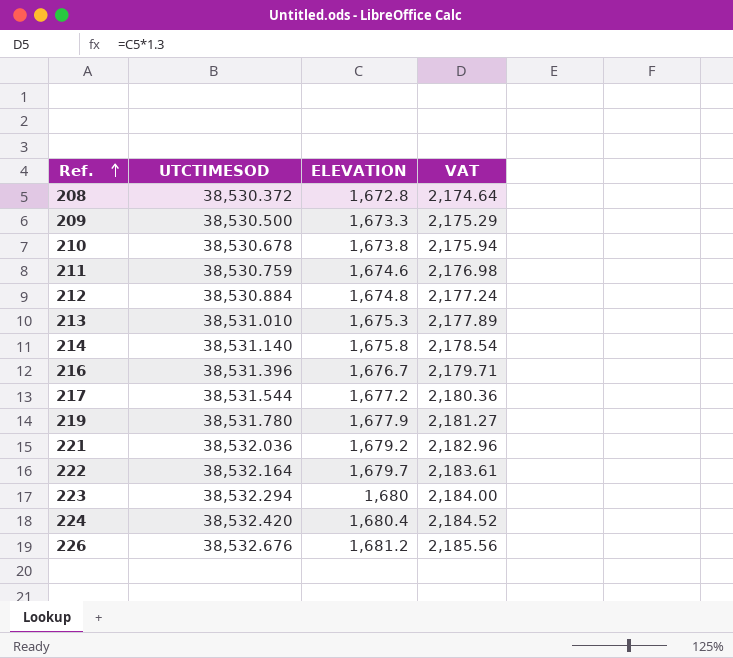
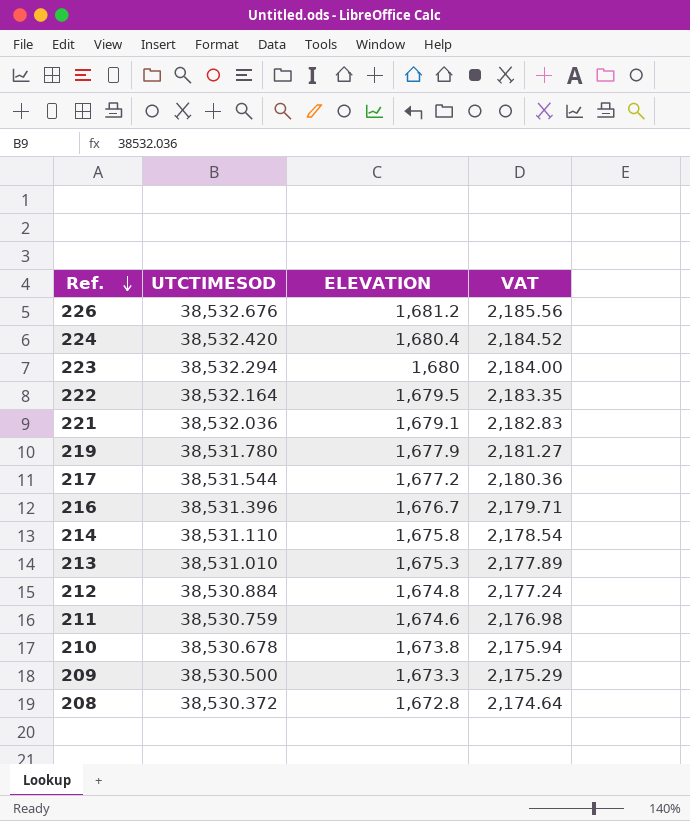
row order: Ref. ascending -> Ref. descending
222 | ELEVATION: 1,679.7 -> 1,679.5
222 | VAT: 2,183.61 -> 2,183.35
221 | ELEVATION: 1,679.2 -> 1,679.1
221 | VAT: 2,182.96 -> 2,182.83
214 | UTCTIMESOD: 38,531.140 -> 38,531.110

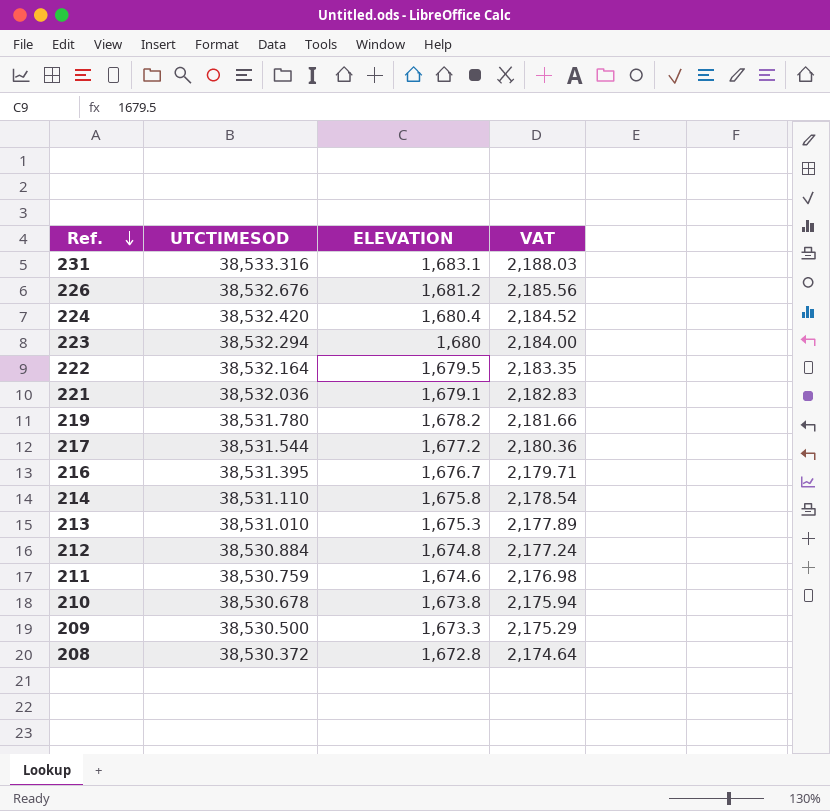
row 231: none -> 38,533.316 | 1,683.1 | 2,188.03
219 | ELEVATION: 1,677.9 -> 1,678.2
219 | VAT: 2,181.27 -> 2,181.66
216 | UTCTIMESOD: 38,531.396 -> 38,531.395

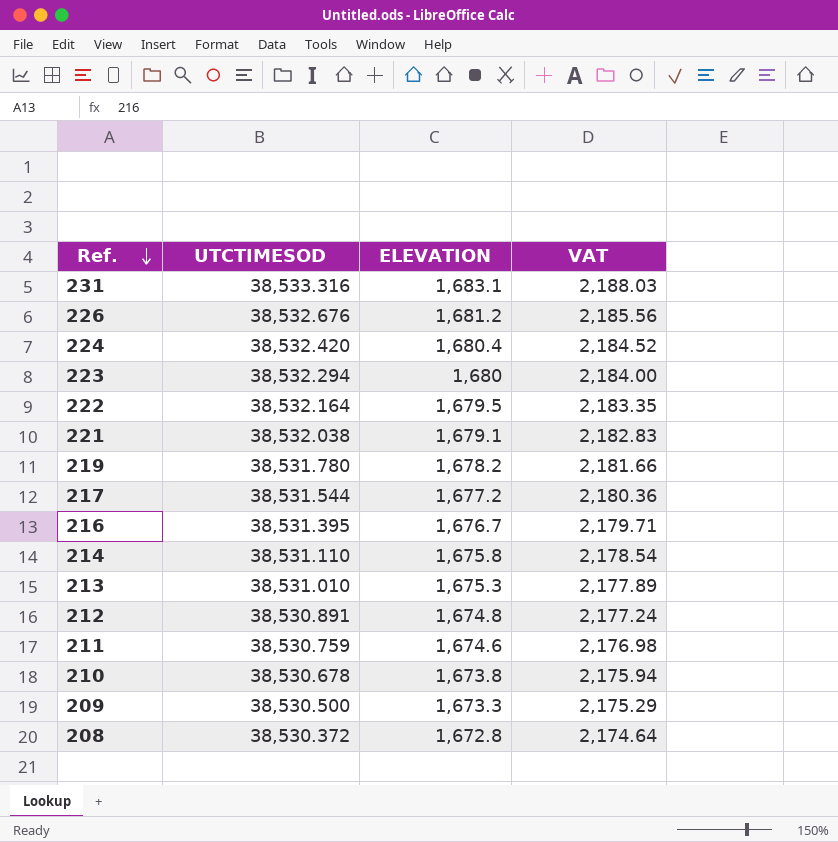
221 | UTCTIMESOD: 38,532.036 -> 38,532.038
212 | UTCTIMESOD: 38,530.884 -> 38,530.891

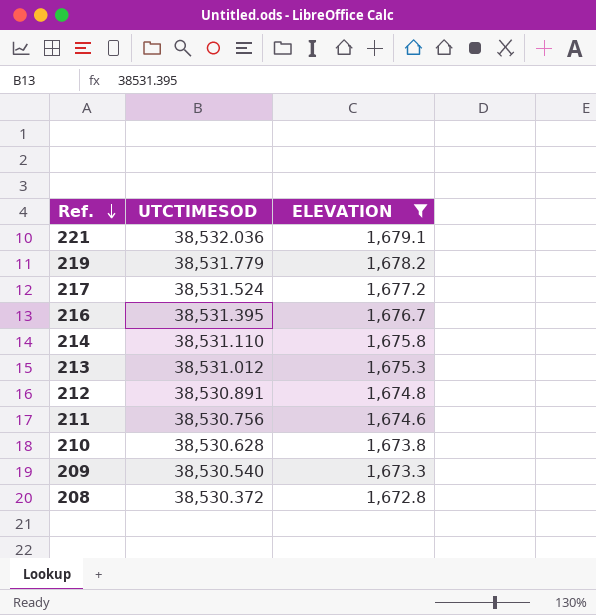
filter: none -> ELEVATION <= 1,679.1
column VAT | formula: [ELEVATION] * 1.3 -> none
221 | UTCTIMESOD: 38,532.038 -> 38,532.036
219 | UTCTIMESOD: 38,531.780 -> 38,531.779
217 | UTCTIMESOD: 38,531.544 -> 38,531.524
213 | UTCTIMESOD: 38,531.010 -> 38,531.012
211 | UTCTIMESOD: 38,530.759 -> 38,530.756
210 | UTCTIMESOD: 38,530.678 -> 38,530.628
209 | UTCTIMESOD: 38,530.500 -> 38,530.540

